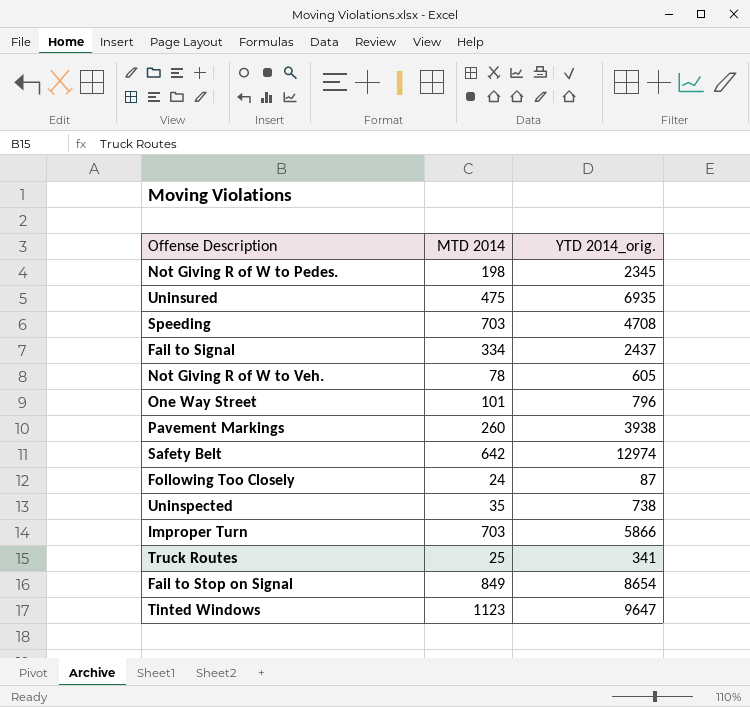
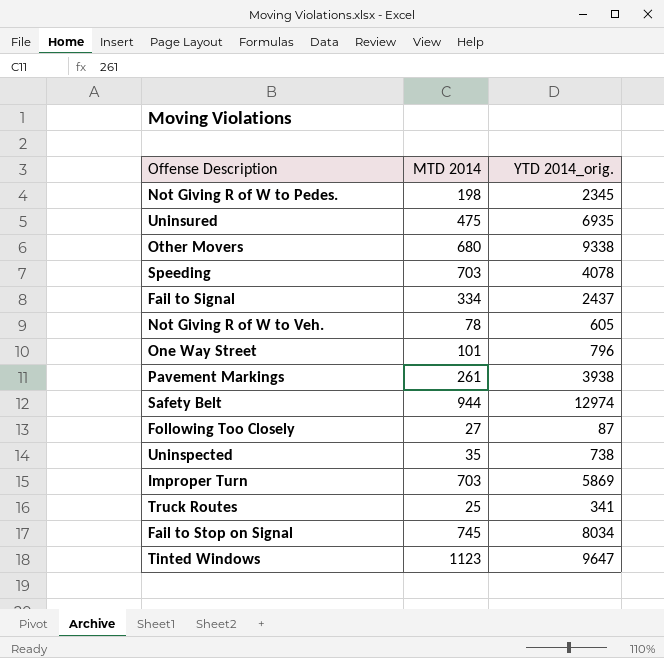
row Other Movers: none -> 680 | 9338
Speeding | YTD 2014_orig.: 4708 -> 4078
Pavement Markings | MTD 2014: 260 -> 261
Safety Belt | MTD 2014: 642 -> 944
Following Too Closely | MTD 2014: 24 -> 27
Improper Turn | YTD 2014_orig.: 5866 -> 5869
Fail to Stop on Signal | MTD 2014: 849 -> 745
Fail to Stop on Signal | YTD 2014_orig.: 8654 -> 8034

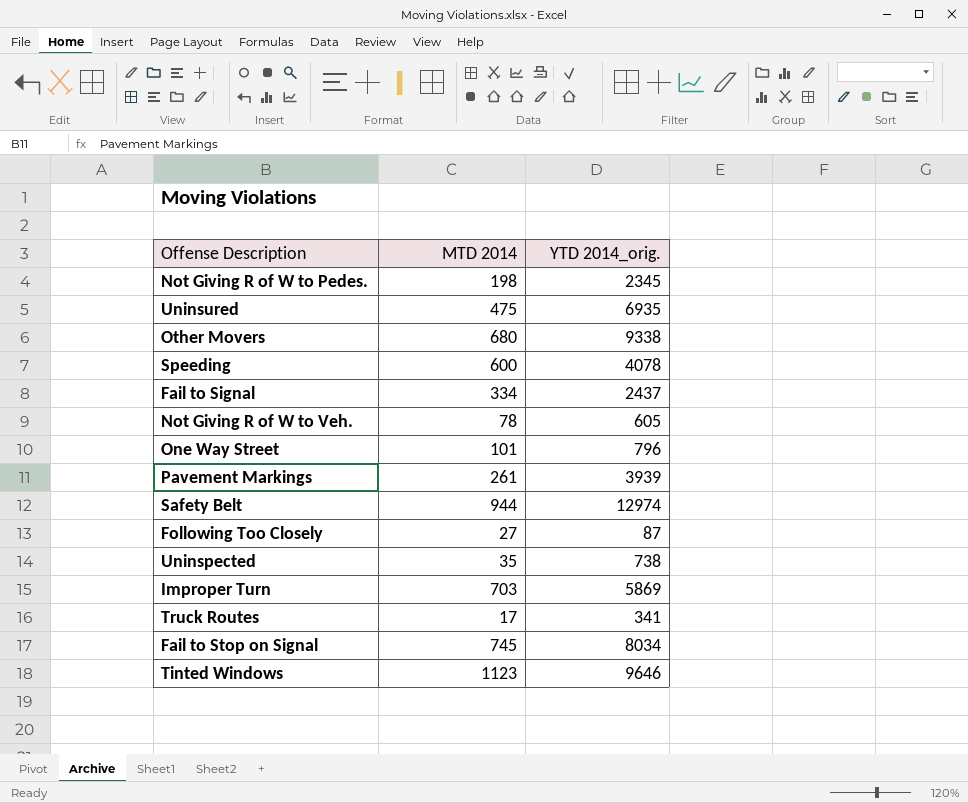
Speeding | MTD 2014: 703 -> 600
Pavement Markings | YTD 2014_orig.: 3938 -> 3939
Truck Routes | MTD 2014: 25 -> 17
Tinted Windows | YTD 2014_orig.: 9647 -> 9646

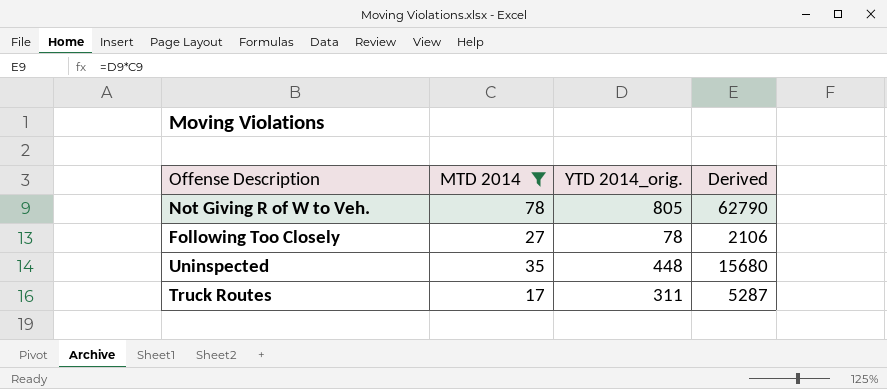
filter: none -> MTD 2014 <= 78
column Derived | formula: none -> [MTD 2014] * [YTD 2014_orig.]
Not Giving R of W to Veh. | YTD 2014_orig.: 605 -> 805
Following Too Closely | YTD 2014_orig.: 87 -> 78
Uninspected | YTD 2014_orig.: 738 -> 448
Truck Routes | YTD 2014_orig.: 341 -> 311

